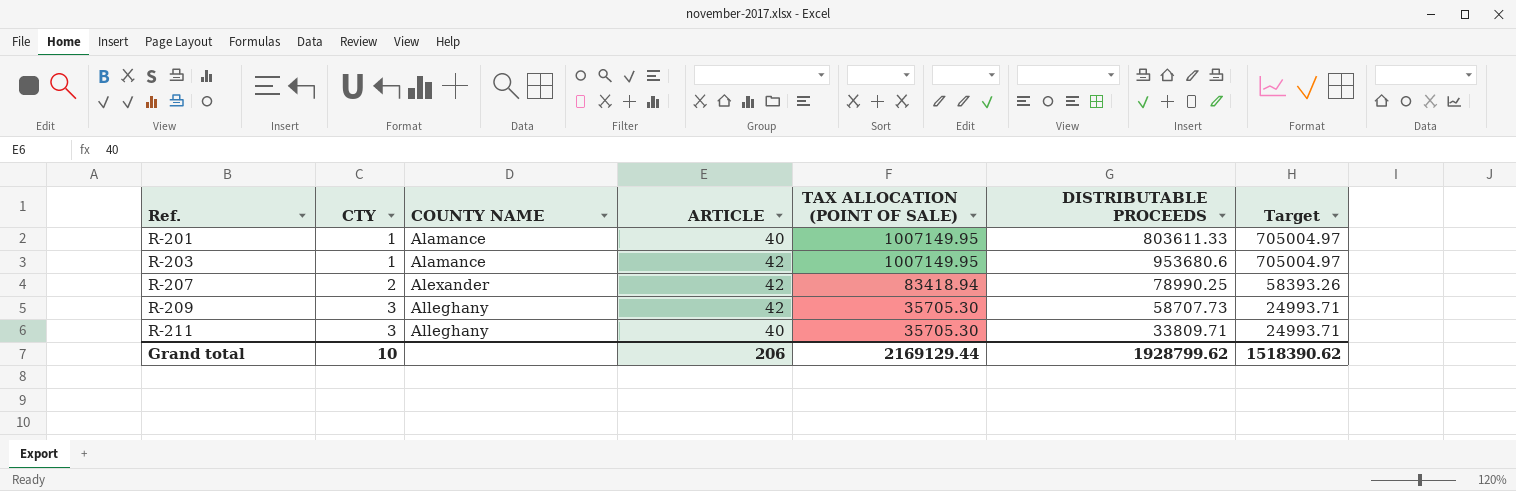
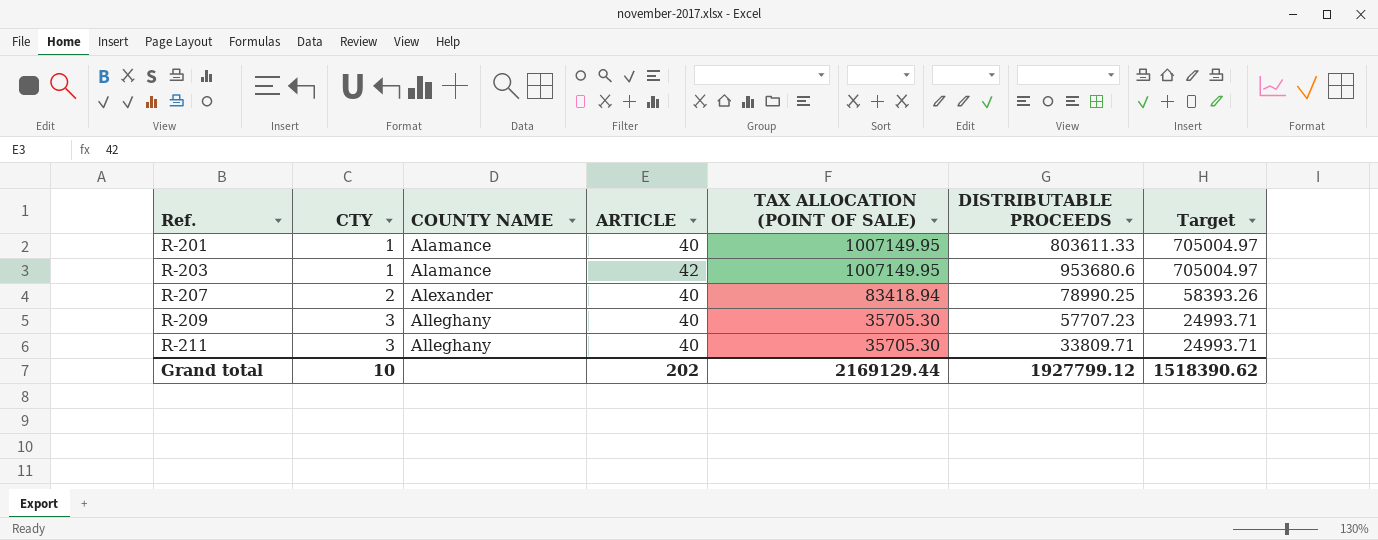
R-207 | ARTICLE: 42 -> 40
R-209 | ARTICLE: 42 -> 40
R-209 | DISTRIBUTABLE PROCEEDS: 58707.73 -> 57707.23
Grand total | ARTICLE: 206 -> 202
Grand total | DISTRIBUTABLE PROCEEDS: 1928799.62 -> 1927799.12

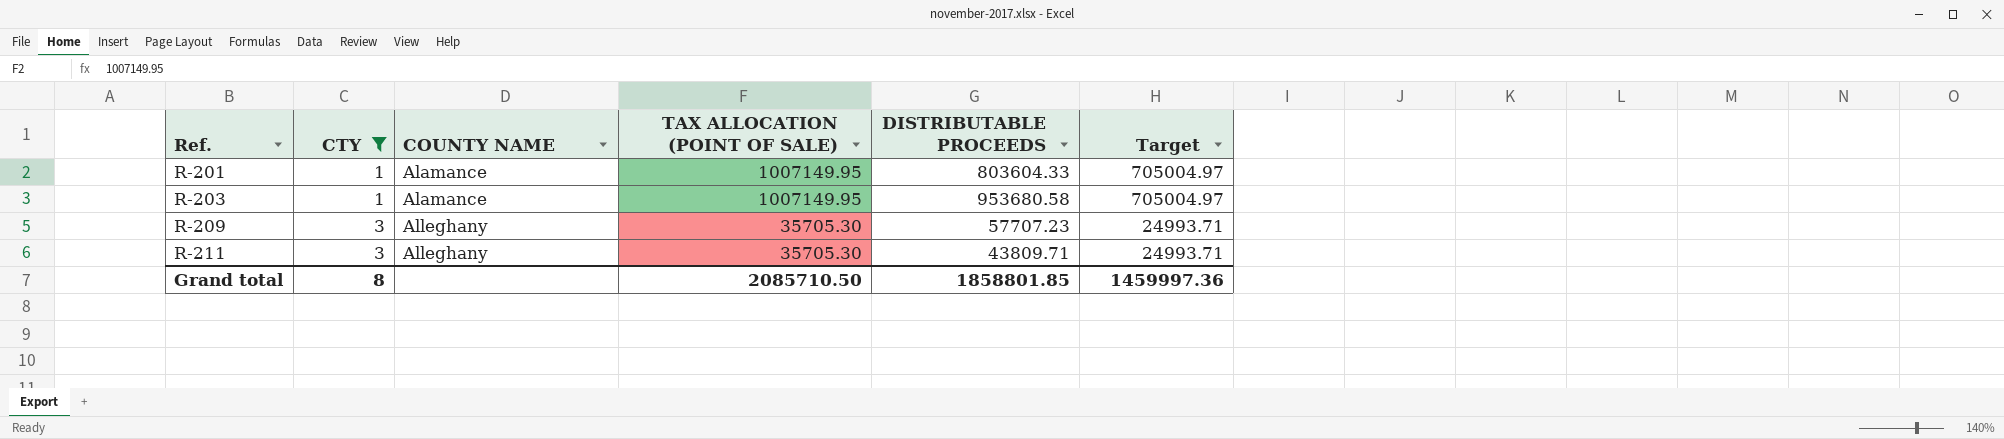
filter: none -> CTY != 2
column ARTICLE | position: 4 -> none
R-201 | DISTRIBUTABLE PROCEEDS: 803611.33 -> 803604.33
R-203 | DISTRIBUTABLE PROCEEDS: 953680.6 -> 953680.58
R-211 | DISTRIBUTABLE PROCEEDS: 33809.71 -> 43809.71
Grand total | CTY: 10 -> 8
Grand total | TAX ALLOCATION (POINT OF SALE): 2169129.44 -> 2085710.50
Grand total | DISTRIBUTABLE PROCEEDS: 1927799.12 -> 1858801.85
Grand total | Target: 1518390.62 -> 1459997.36

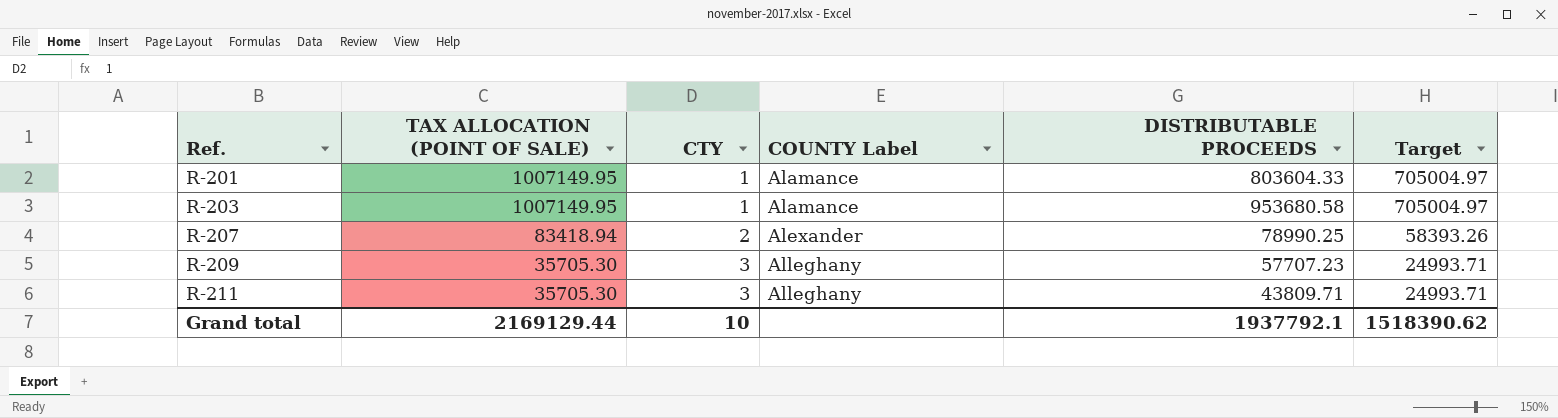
filter: CTY != 2 -> none
column TAX ALLOCATION (POINT OF SALE) | position: 4 -> 2
column name: COUNTY NAME -> COUNTY Label
Grand total | TAX ALLOCATION (POINT OF SALE): 2085710.50 -> 2169129.44
Grand total | CTY: 8 -> 10
Grand total | DISTRIBUTABLE PROCEEDS: 1858801.85 -> 1937792.1
Grand total | Target: 1459997.36 -> 1518390.62

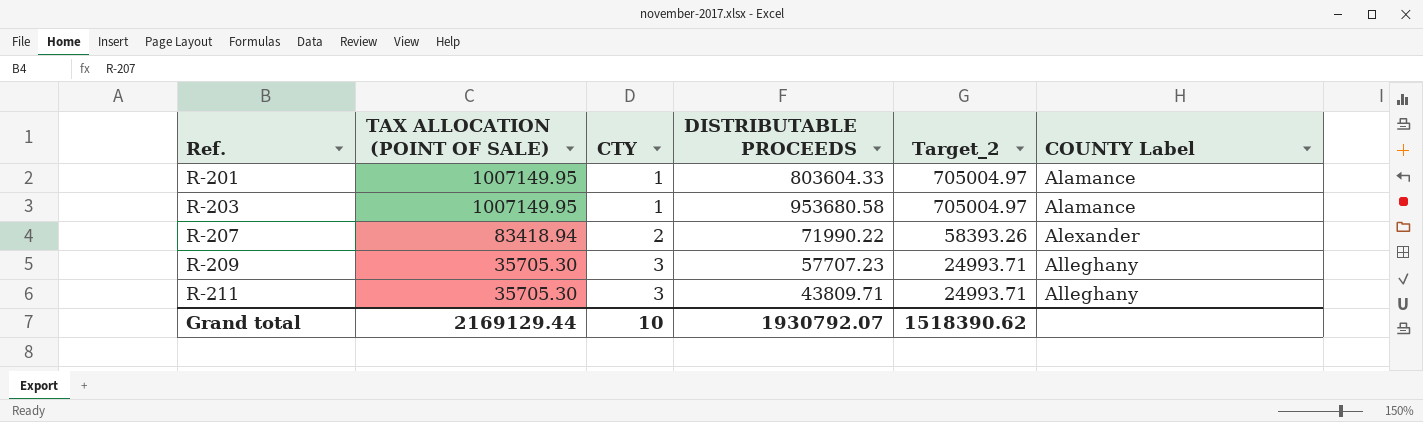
column name: Target -> Target_2
column COUNTY Label | position: 4 -> 6
R-207 | DISTRIBUTABLE PROCEEDS: 78990.25 -> 71990.22
Grand total | DISTRIBUTABLE PROCEEDS: 1937792.1 -> 1930792.07

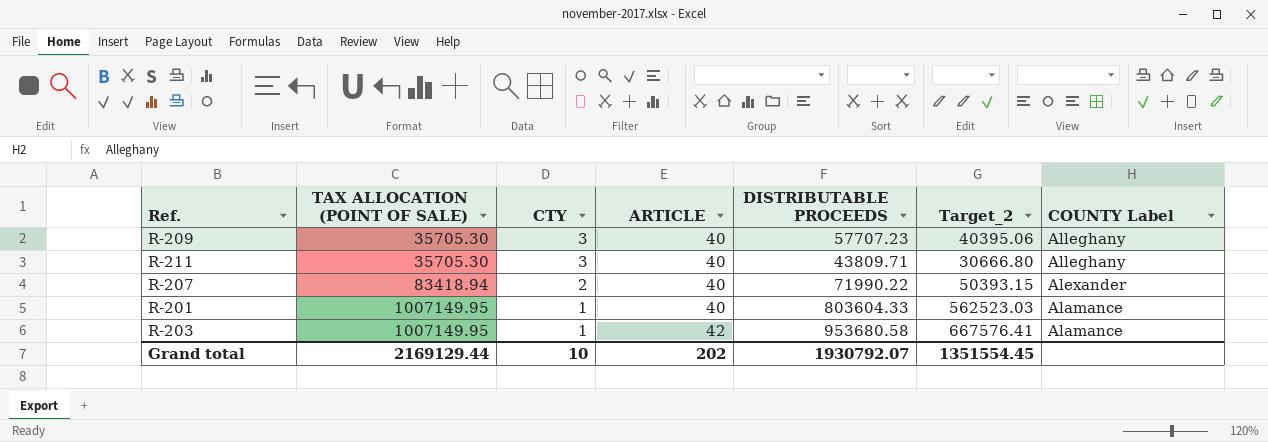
row order: Ref. ascending -> TAX ALLOCATION (POINT OF SALE) ascending
column ARTICLE | position: none -> 4
column Target_2 | formula: [TAX ALLOCATION (POINT OF SALE)] * 0.7 -> [DISTRIBUTABLE PROCEEDS] * 0.7
Grand total | Target_2: 1518390.62 -> 1351554.45

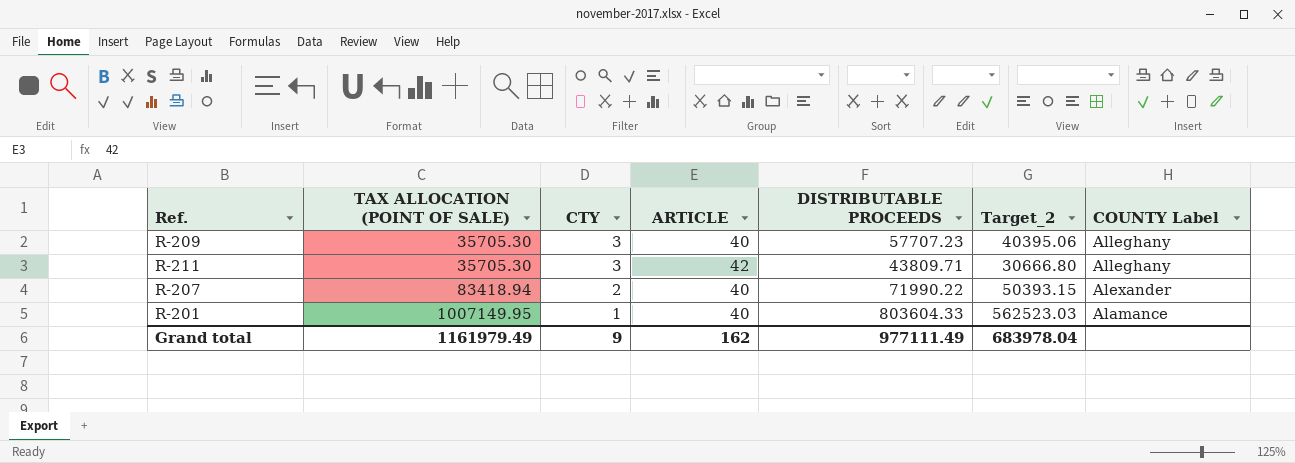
row R-203: 1007149.95 | 1 | 42 | 953680.58 | 667576.41 | Alamance -> none
R-211 | ARTICLE: 40 -> 42
Grand total | TAX ALLOCATION (POINT OF SALE): 2169129.44 -> 1161979.49
Grand total | CTY: 10 -> 9
Grand total | ARTICLE: 202 -> 162
Grand total | DISTRIBUTABLE PROCEEDS: 1930792.07 -> 977111.49
Grand total | Target_2: 1351554.45 -> 683978.04

